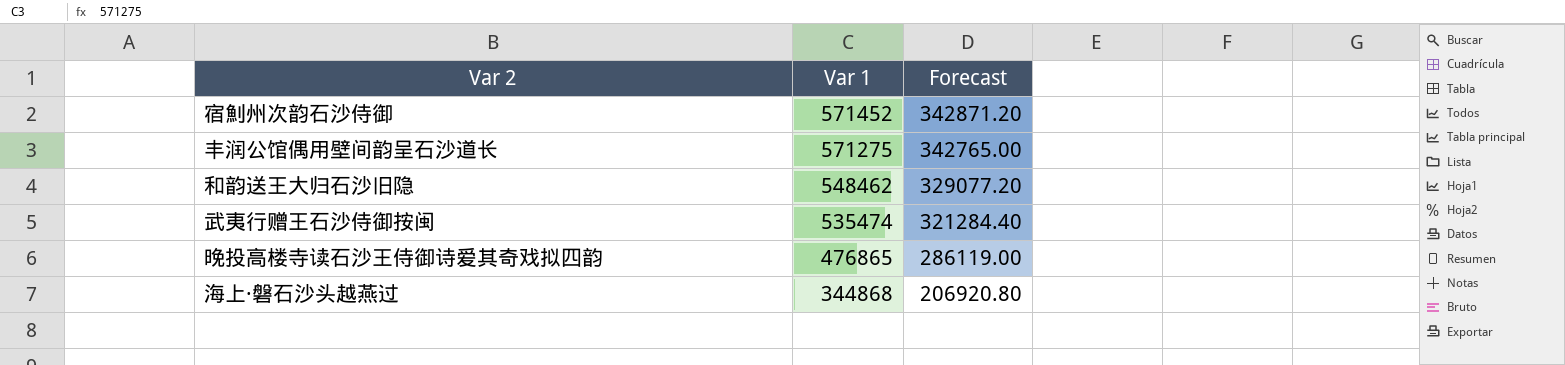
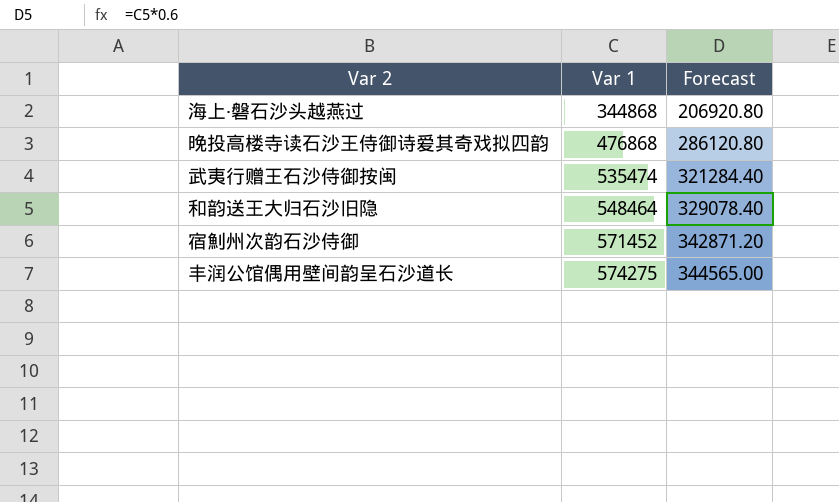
row order: Var 1 descending -> Var 1 ascending
晚投高楼寺读石沙王侍御诗爱其奇戏拟四韵 | Var 1: 476865 -> 476868
晚投高楼寺读石沙王侍御诗爱其奇戏拟四韵 | Forecast: 286119.00 -> 286120.80
和韵送王大归石沙旧隐 | Var 1: 548462 -> 548464
和韵送王大归石沙旧隐 | Forecast: 329077.20 -> 329078.40
丰润公馆偶用壁间韵呈石沙道长 | Var 1: 571275 -> 574275
丰润公馆偶用壁间韵呈石沙道长 | Forecast: 342765.00 -> 344565.00

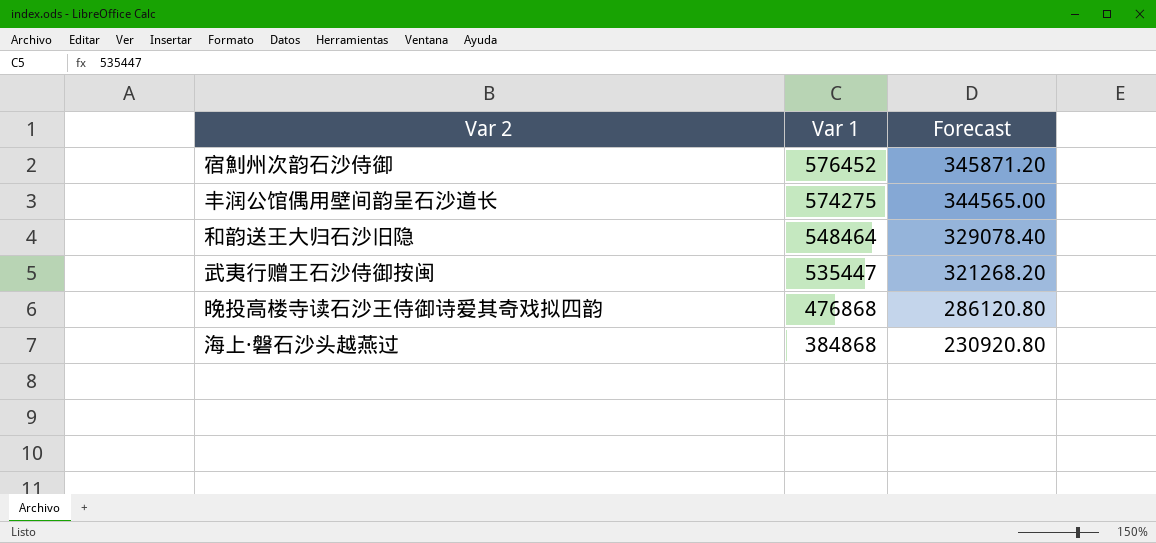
row order: Var 1 ascending -> Var 1 descending
宿魝州次韵石沙侍御 | Var 1: 571452 -> 576452
宿魝州次韵石沙侍御 | Forecast: 342871.20 -> 345871.20
武夷行赠王石沙侍御按闽 | Var 1: 535474 -> 535447
武夷行赠王石沙侍御按闽 | Forecast: 321284.40 -> 321268.20
海上·磐石沙头越燕过 | Var 1: 344868 -> 384868
海上·磐石沙头越燕过 | Forecast: 206920.80 -> 230920.80

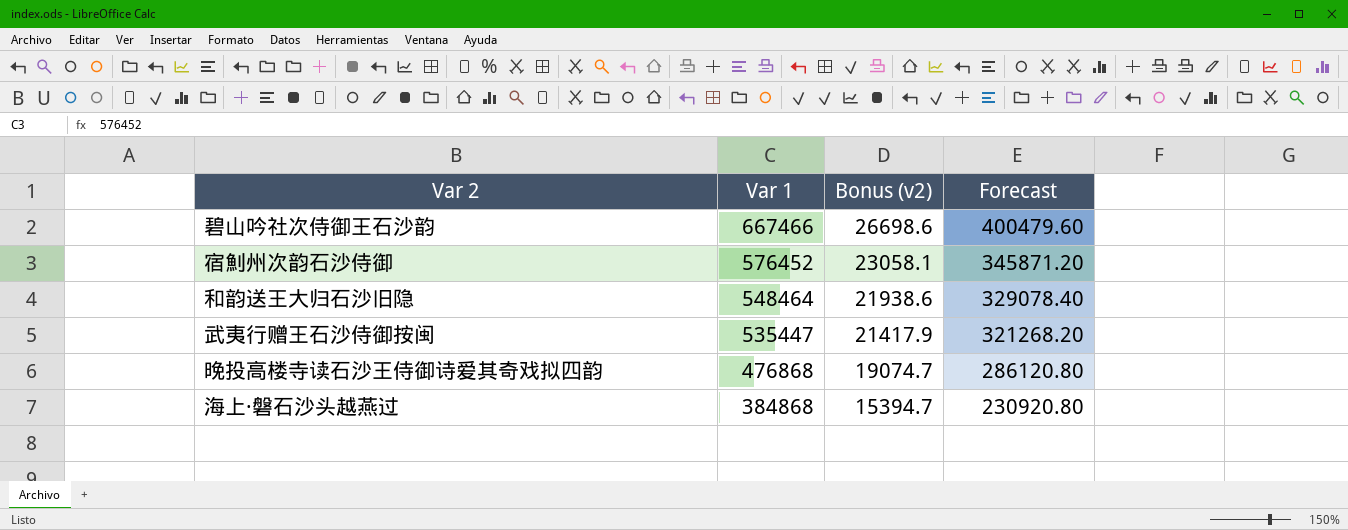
column Bonus (v2) | formula: none -> [Var 1] * 0.04
row 丰润公馆偶用壁间韵呈石沙道长: 574275 | 344565.00 -> none
row 碧山吟社次侍御王石沙韵: none -> 667466 | 26698.6 | 400479.60

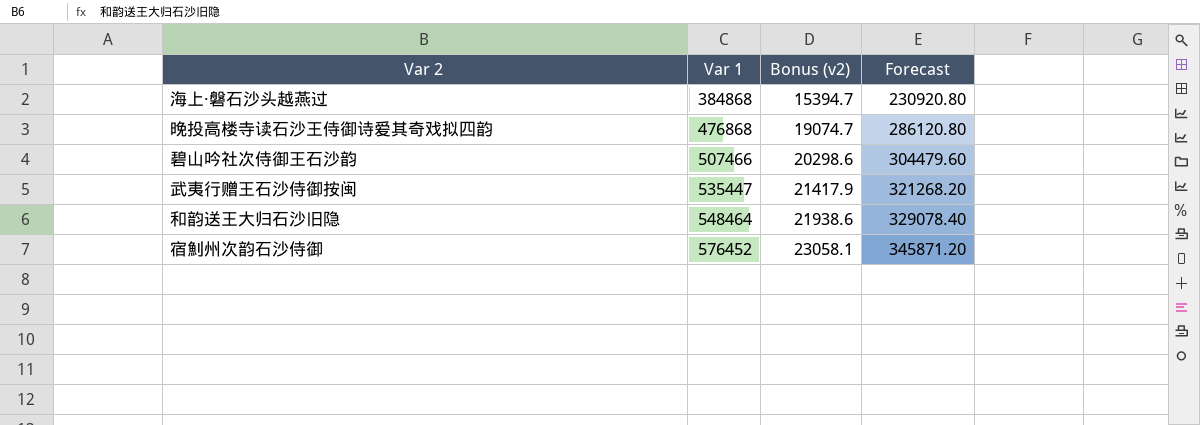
row order: Var 1 descending -> Var 1 ascending
碧山吟社次侍御王石沙韵 | Var 1: 667466 -> 507466
碧山吟社次侍御王石沙韵 | Bonus (v2): 26698.6 -> 20298.6
碧山吟社次侍御王石沙韵 | Forecast: 400479.60 -> 304479.60

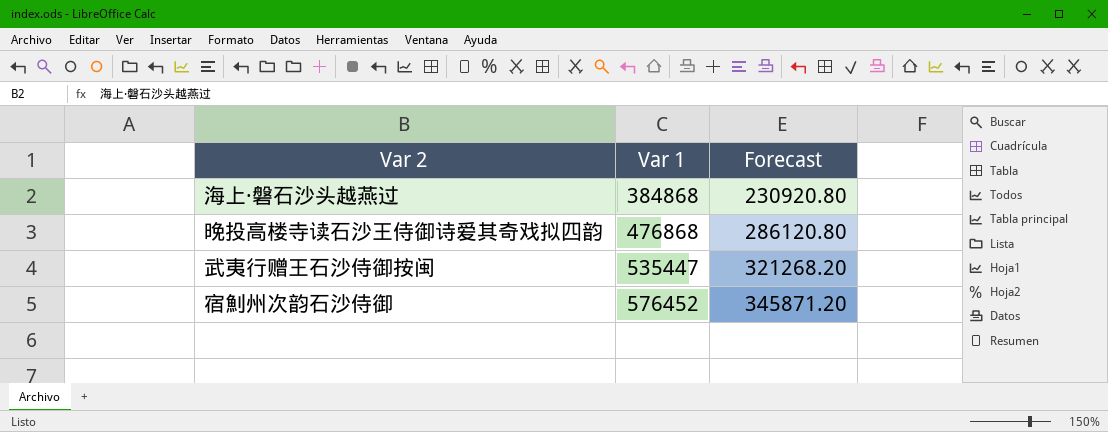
column Bonus (v2) | formula: [Var 1] * 0.04 -> none
row 碧山吟社次侍御王石沙韵: 507466 | 20298.6 | 304479.60 -> none
row 和韵送王大归石沙旧隐: 548464 | 21938.6 | 329078.40 -> none

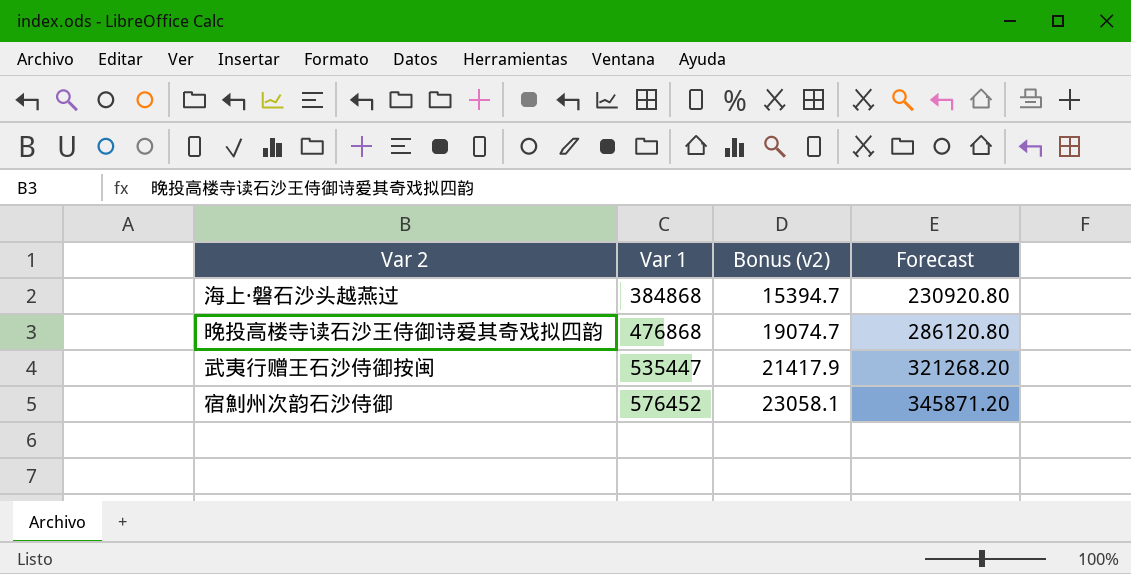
column Bonus (v2) | formula: none -> [Var 1] * 0.04

